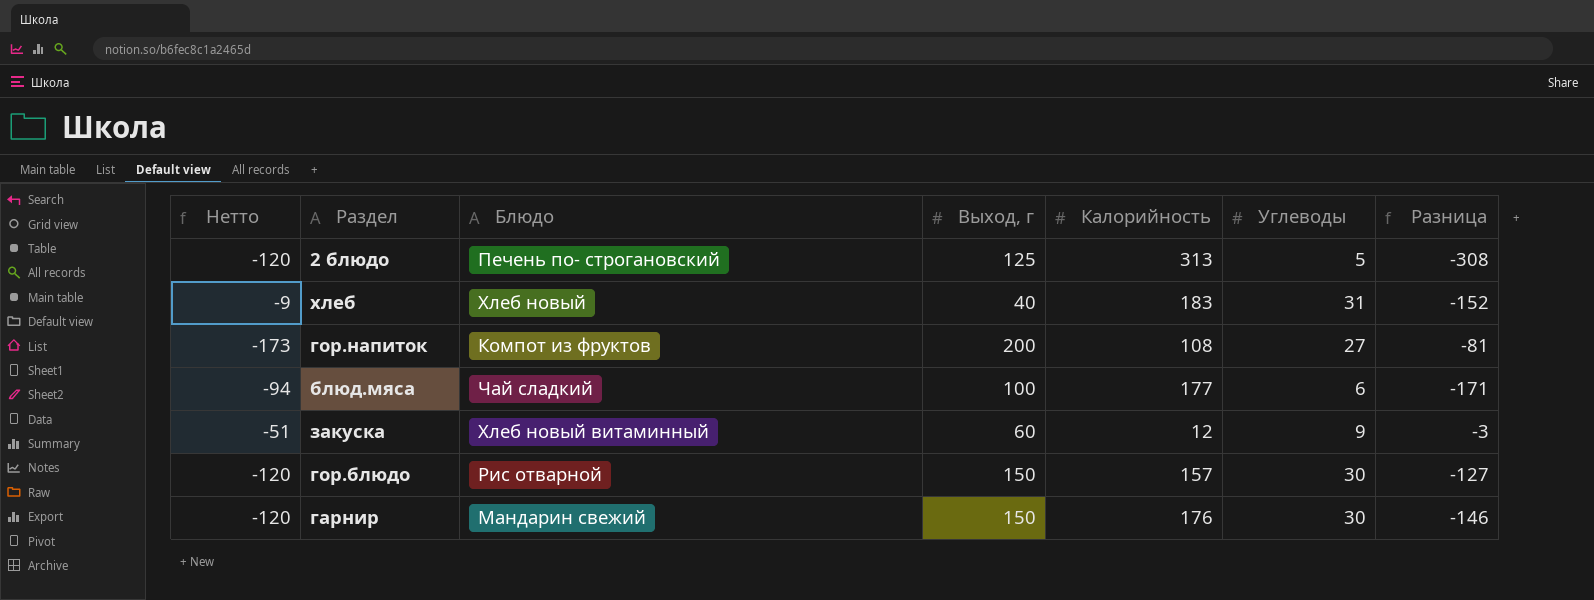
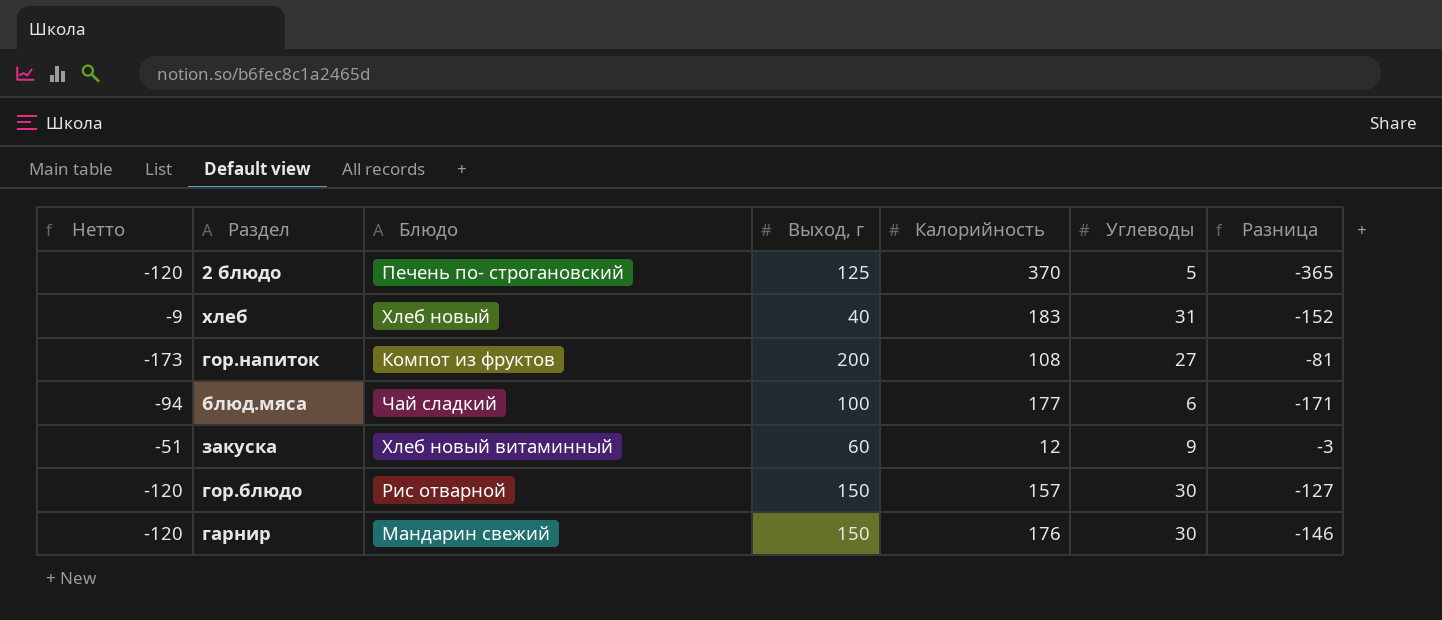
2 блюдо | Калорийность: 313 -> 370
2 блюдо | Разница: -308 -> -365

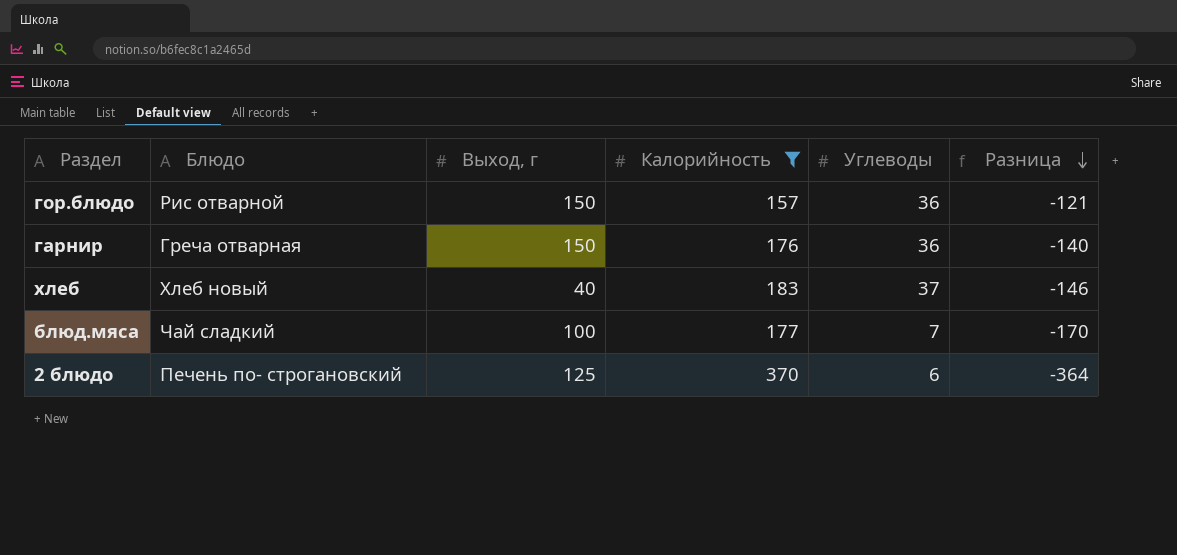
filter: none -> Калорийность >= 157
row order: none -> Разница descending
column Нетто | formula: [Углеводы] - [Выход, г] -> none
гор.блюдо | Углеводы: 30 -> 36
гор.блюдо | Разница: -127 -> -121
гарнир | Блюдо: Мандарин свежий -> Греча отварная
гарнир | Углеводы: 30 -> 36
гарнир | Разница: -146 -> -140
хлеб | Углеводы: 31 -> 37
хлеб | Разница: -152 -> -146
блюд.мяса | Углеводы: 6 -> 7
блюд.мяса | Разница: -171 -> -170
2 блюдо | Углеводы: 5 -> 6
2 блюдо | Разница: -365 -> -364

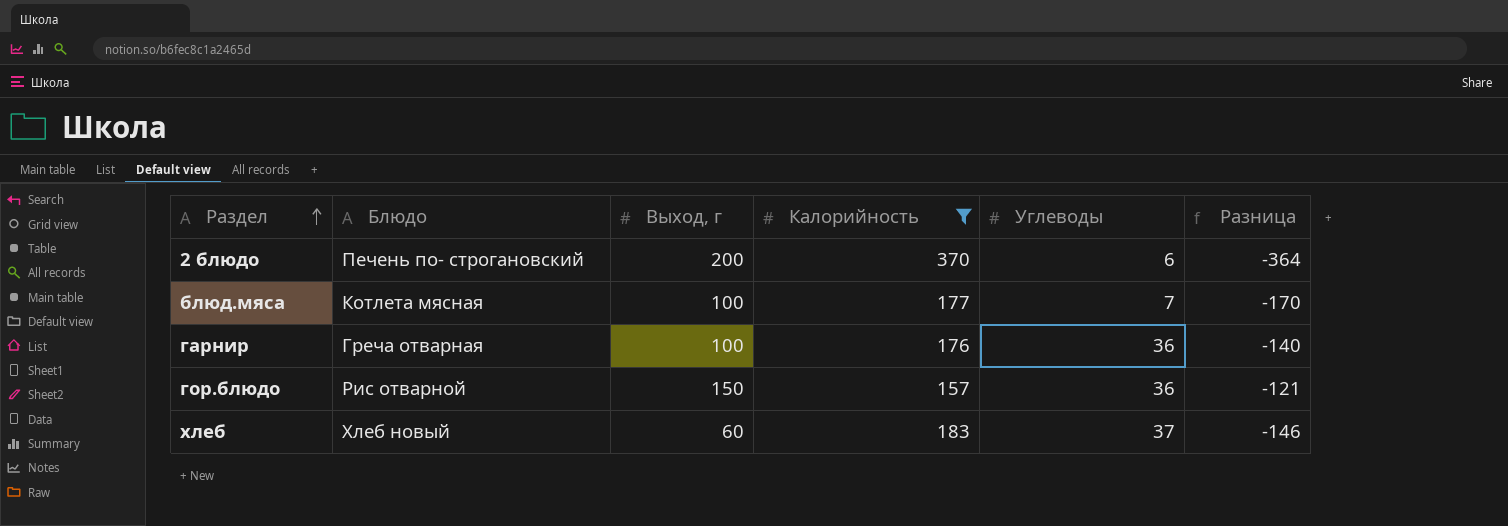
row order: Разница descending -> Раздел ascending
2 блюдо | Выход, г: 125 -> 200
блюд.мяса | Блюдо: Чай сладкий -> Котлета мясная
гарнир | Выход, г: 150 -> 100
хлеб | Выход, г: 40 -> 60

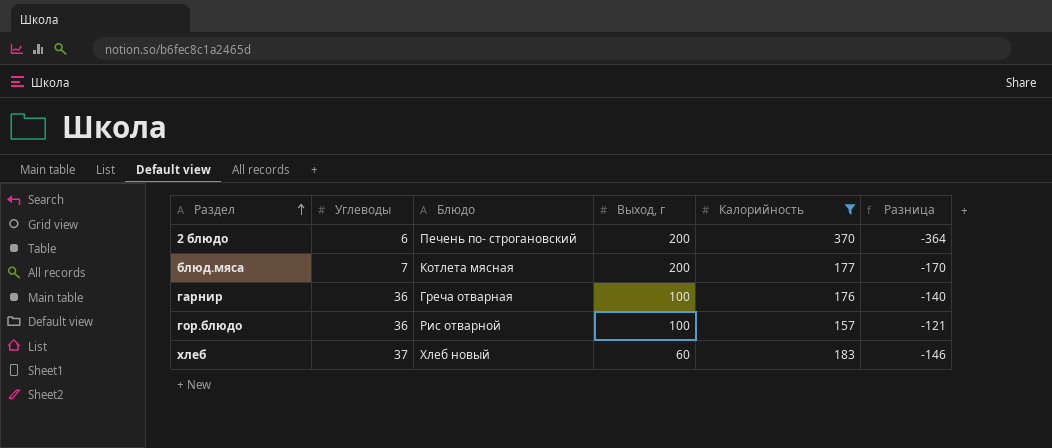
column Углеводы | position: 5 -> 2
блюд.мяса | Выход, г: 100 -> 200
гор.блюдо | Выход, г: 150 -> 100

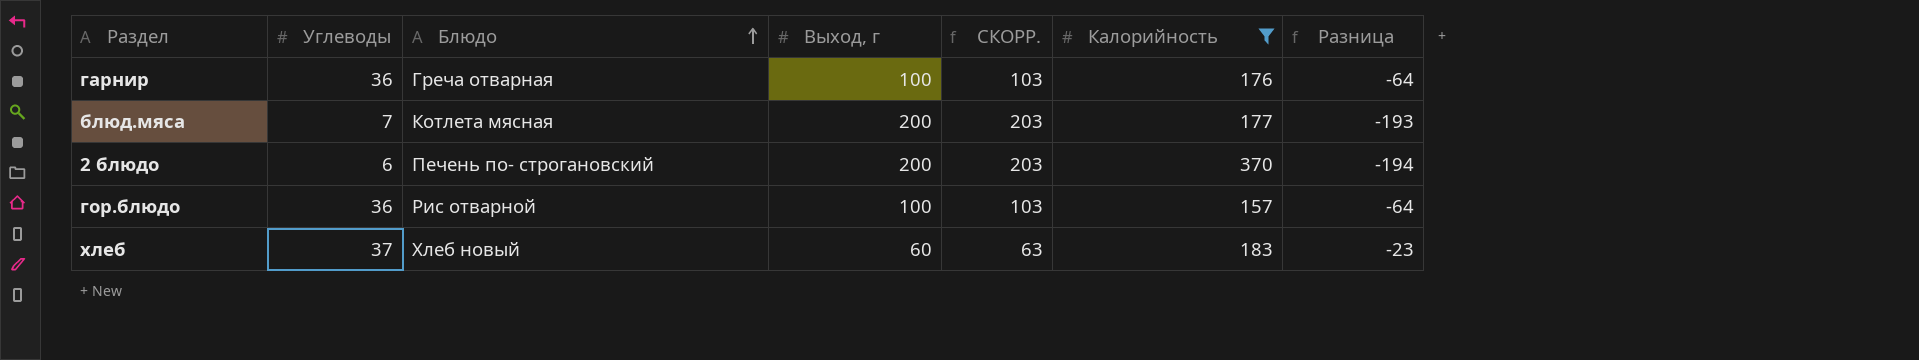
row order: Раздел ascending -> Блюдо ascending
column СКОРР. | formula: none -> [Выход, г] + 3
column Разница | formula: [Углеводы] - [Калорийность] -> [Углеводы] - [Выход, г]

